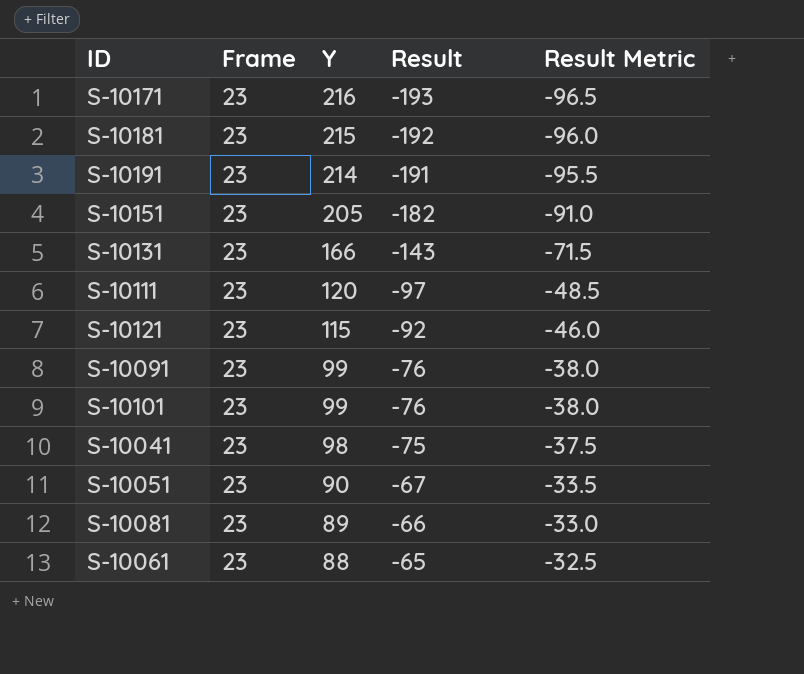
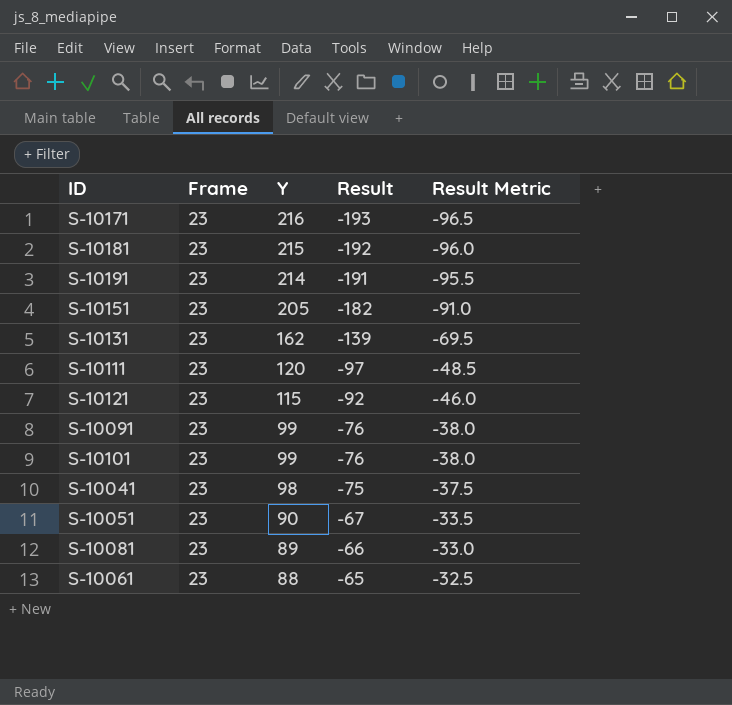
S-10131 | Y: 166 -> 162
S-10131 | Result: -143 -> -139
S-10131 | Result Metric: -71.5 -> -69.5

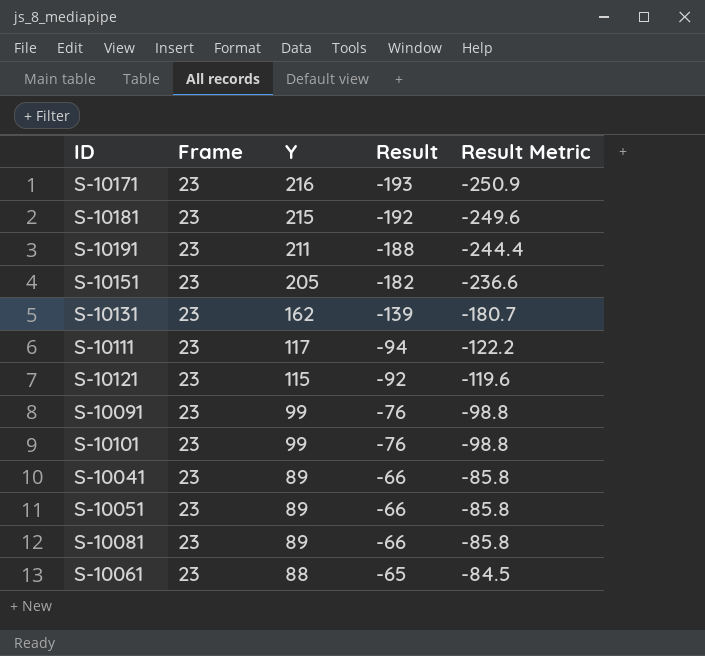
column Result Metric | formula: [Result] * 0.5 -> [Result] * 1.3
S-10191 | Y: 214 -> 211
S-10191 | Result: -191 -> -188
S-10111 | Y: 120 -> 117
S-10111 | Result: -97 -> -94
S-10041 | Y: 98 -> 89
S-10041 | Result: -75 -> -66
S-10051 | Y: 90 -> 89
S-10051 | Result: -67 -> -66

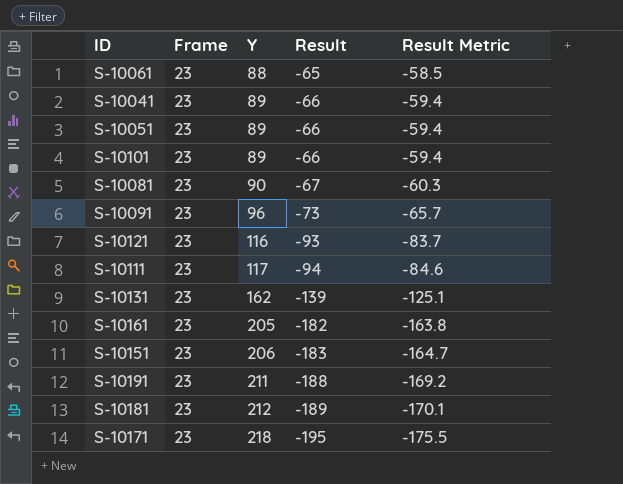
row order: Y descending -> Y ascending
column Result Metric | formula: [Result] * 1.3 -> [Result] * 0.9
S-10101 | Y: 99 -> 89
S-10101 | Result: -76 -> -66
S-10081 | Y: 89 -> 90
S-10081 | Result: -66 -> -67
S-10091 | Y: 99 -> 96
S-10091 | Result: -76 -> -73
S-10121 | Y: 115 -> 116
S-10121 | Result: -92 -> -93
row S-10161: none -> 23 | 205 | -182 | -163.8
S-10151 | Y: 205 -> 206
S-10151 | Result: -182 -> -183
S-10181 | Y: 215 -> 212
S-10181 | Result: -192 -> -189
S-10171 | Y: 216 -> 218
S-10171 | Result: -193 -> -195

